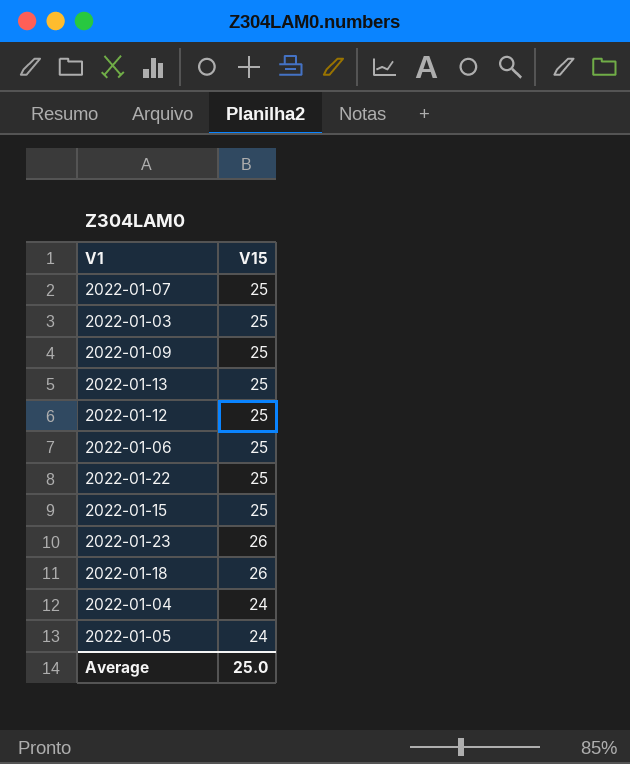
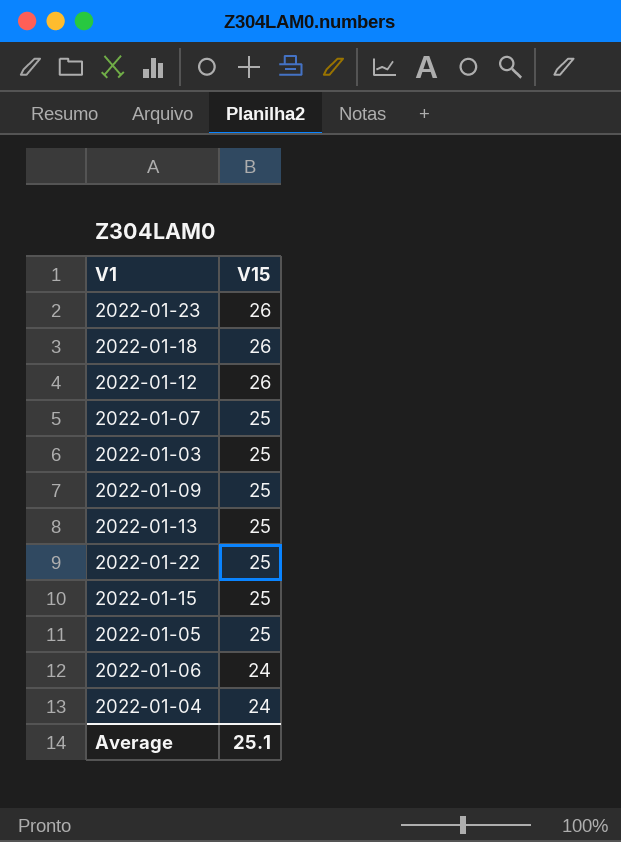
row order: none -> V15 descending
2022-01-12 | V15: 25 -> 26
2022-01-05 | V15: 24 -> 25
2022-01-06 | V15: 25 -> 24
Average | V15: 25.0 -> 25.1

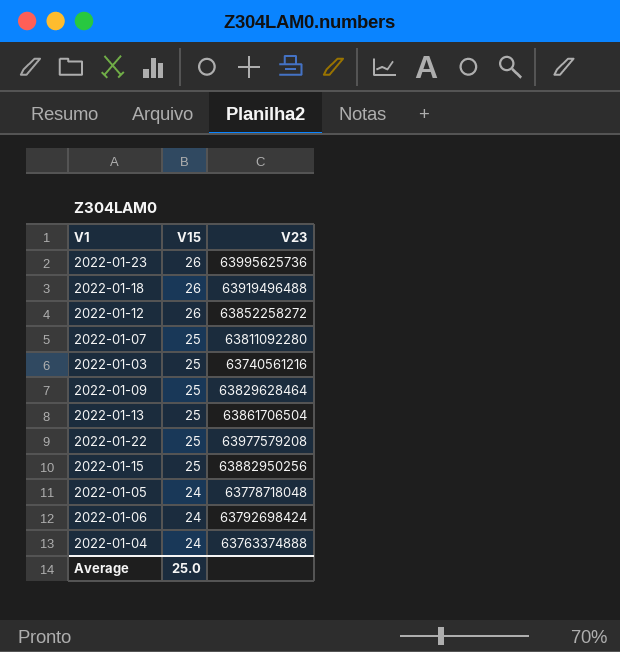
column V23 | position: none -> 3
2022-01-05 | V15: 25 -> 24
Average | V15: 25.1 -> 25.0

